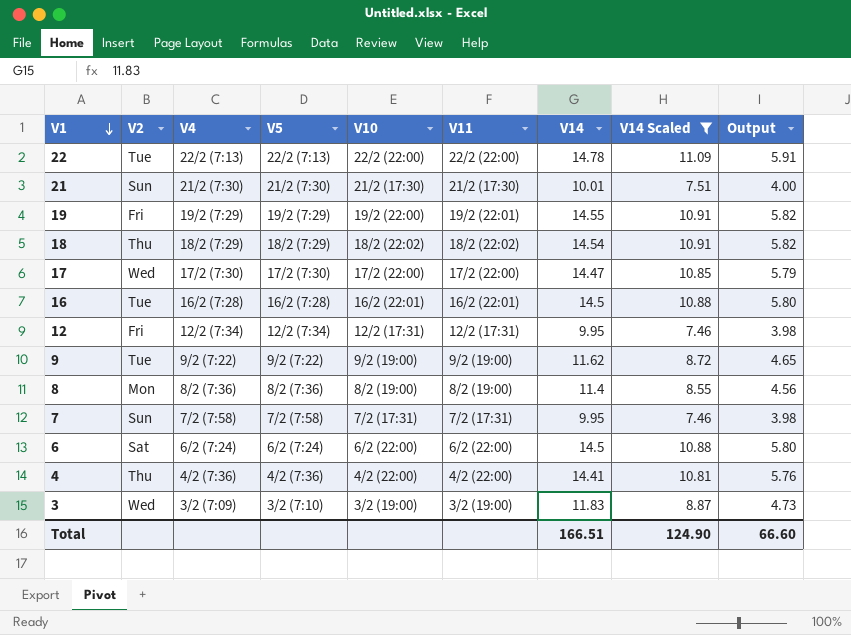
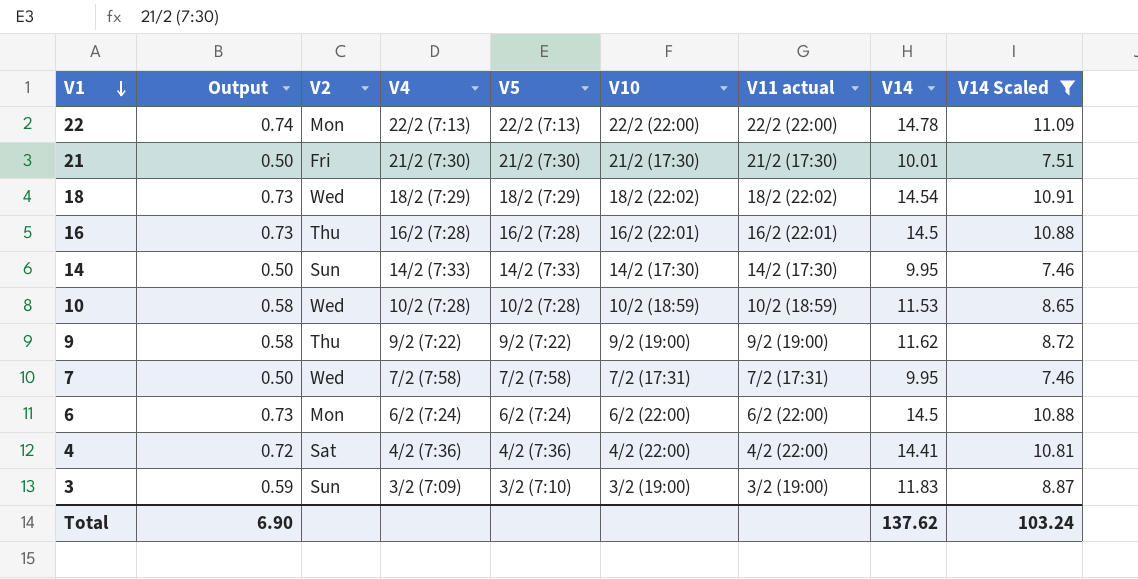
column Output | formula: [V14] * 0.4 -> [V14] * 0.05
column Output | position: 9 -> 2
column name: V11 -> V11 actual
row 19: Fri | 19/2 (7:29) | 19/2 (7:29) | 19/2 (22:00) | 19/2 (22:01) | 14.55 | 10.91 | 5.82 -> none
row 17: Wed | 17/2 (7:30) | 17/2 (7:30) | 17/2 (22:00) | 17/2 (22:00) | 14.47 | 10.85 | 5.79 -> none
row 12: Fri | 12/2 (7:34) | 12/2 (7:34) | 12/2 (17:31) | 12/2 (17:31) | 9.95 | 7.46 | 3.98 -> none
row 8: Mon | 8/2 (7:36) | 8/2 (7:36) | 8/2 (19:00) | 8/2 (19:00) | 11.4 | 8.55 | 4.56 -> none
22 | V2: Tue -> Mon
21 | V2: Sun -> Fri
18 | V2: Thu -> Wed
16 | V2: Tue -> Thu
row 14: none -> 0.50 | Sun | 14/2 (7:33) | 14/2 (7:33) | 14/2 (17:30) | 14/2 (17:30) | 9.95 | 7.46
row 10: none -> 0.58 | Wed | 10/2 (7:28) | 10/2 (7:28) | 10/2 (18:59) | 10/2 (18:59) | 11.53 | 8.65
9 | V2: Tue -> Thu
7 | V2: Sun -> Wed
6 | V2: Sat -> Mon
4 | V2: Thu -> Sat
3 | V2: Wed -> Sun
Total | Output: 66.60 -> 6.90
Total | V14: 166.51 -> 137.62
Total | V14 Scaled: 124.90 -> 103.24

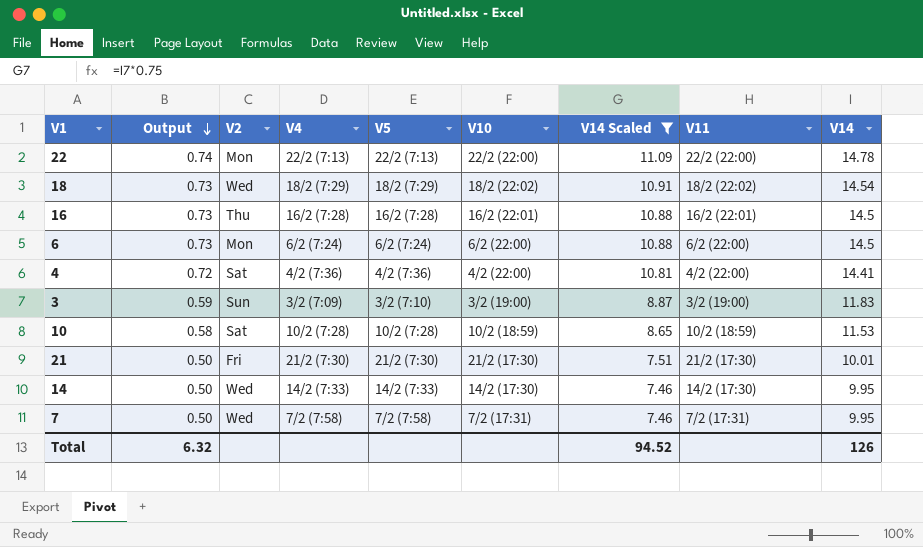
row order: V1 descending -> Output descending
column V14 Scaled | position: 9 -> 7
column name: V11 actual -> V11
row 9: 0.58 | Thu | 9/2 (7:22) | 9/2 (7:22) | 9/2 (19:00) | 9/2 (19:00) | 11.62 | 8.72 -> none
10 | V2: Wed -> Sat
14 | V2: Sun -> Wed
Total | Output: 6.90 -> 6.32
Total | V14 Scaled: 103.24 -> 94.52
Total | V14: 137.62 -> 126

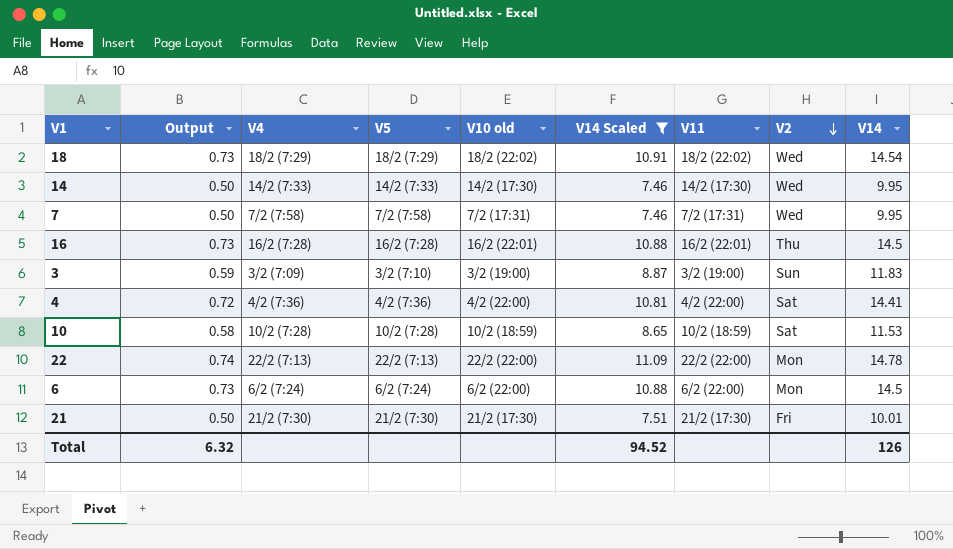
row order: Output descending -> V2 descending
column name: V10 -> V10 old
column V2 | position: 3 -> 8

